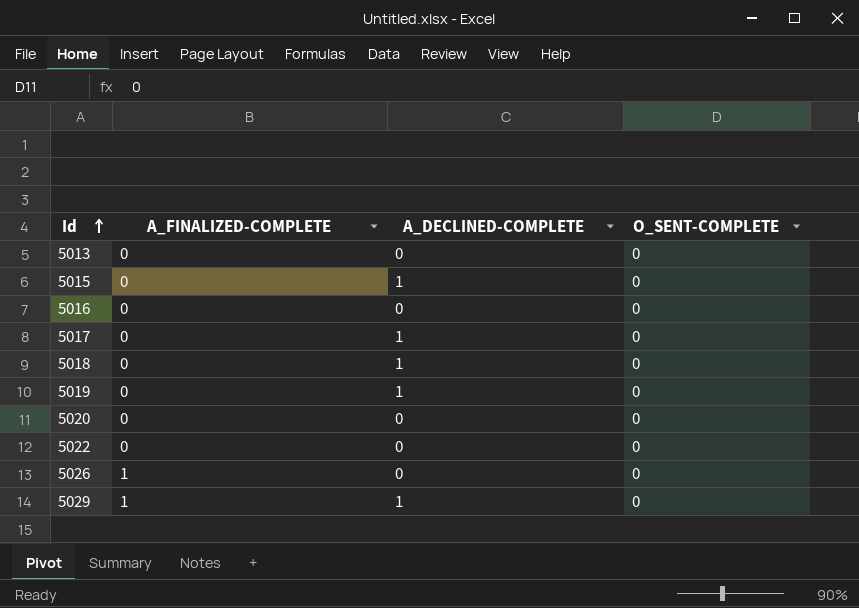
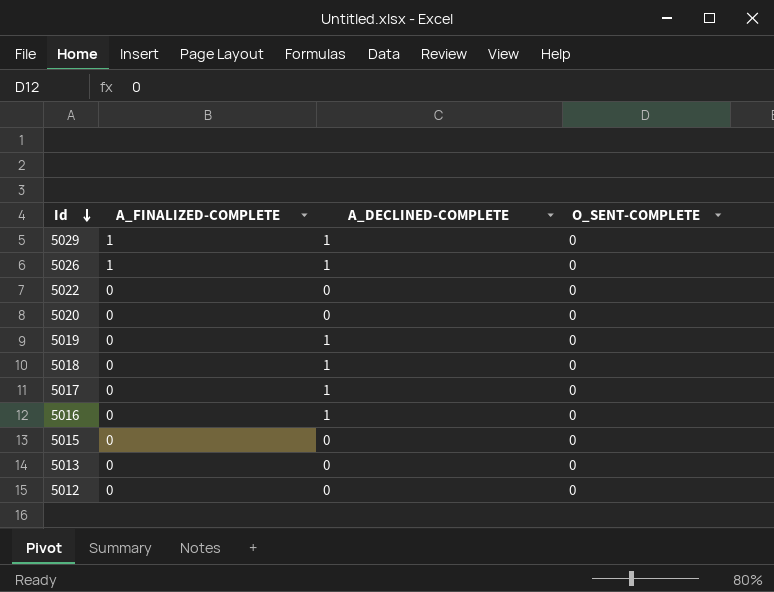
row order: Id ascending -> Id descending
5026 | A_DECLINED-COMPLETE: 0 -> 1
5016 | A_DECLINED-COMPLETE: 0 -> 1
5015 | A_DECLINED-COMPLETE: 1 -> 0
row 5012: none -> 0 | 0 | 0

